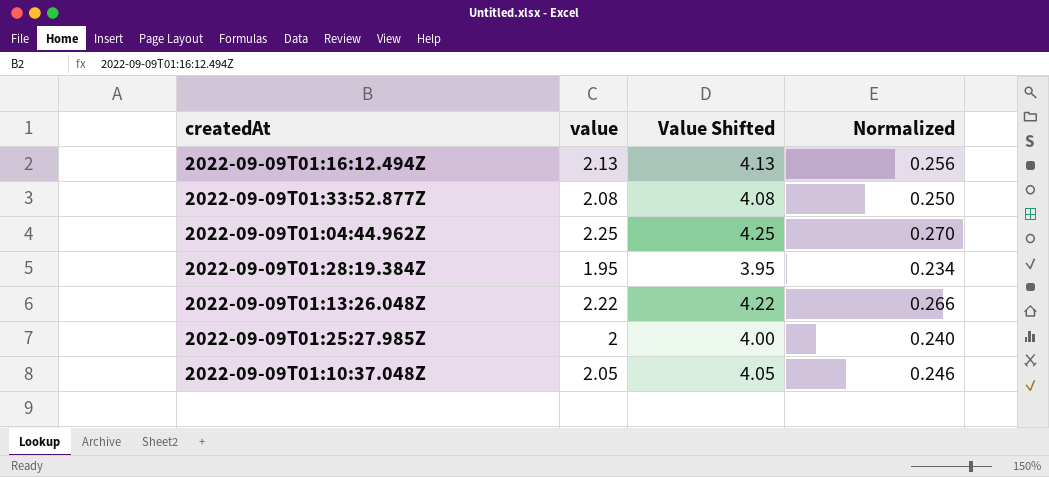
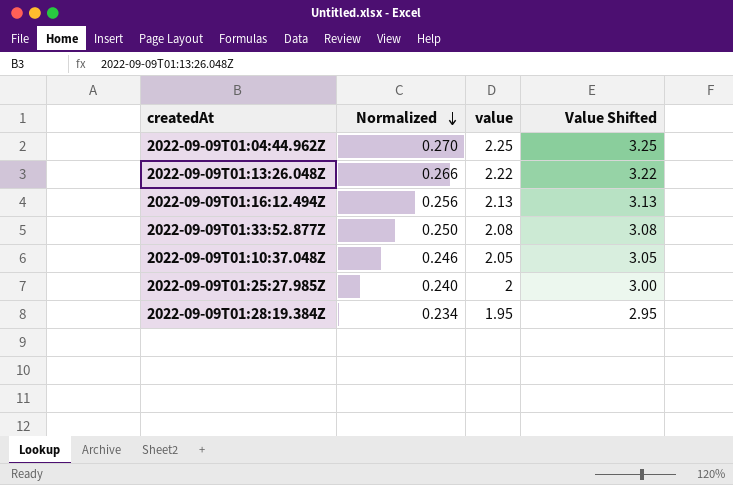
row order: none -> Normalized descending
column Normalized | position: 4 -> 2
column Value Shifted | formula: [value] + 2 -> [value] + 1

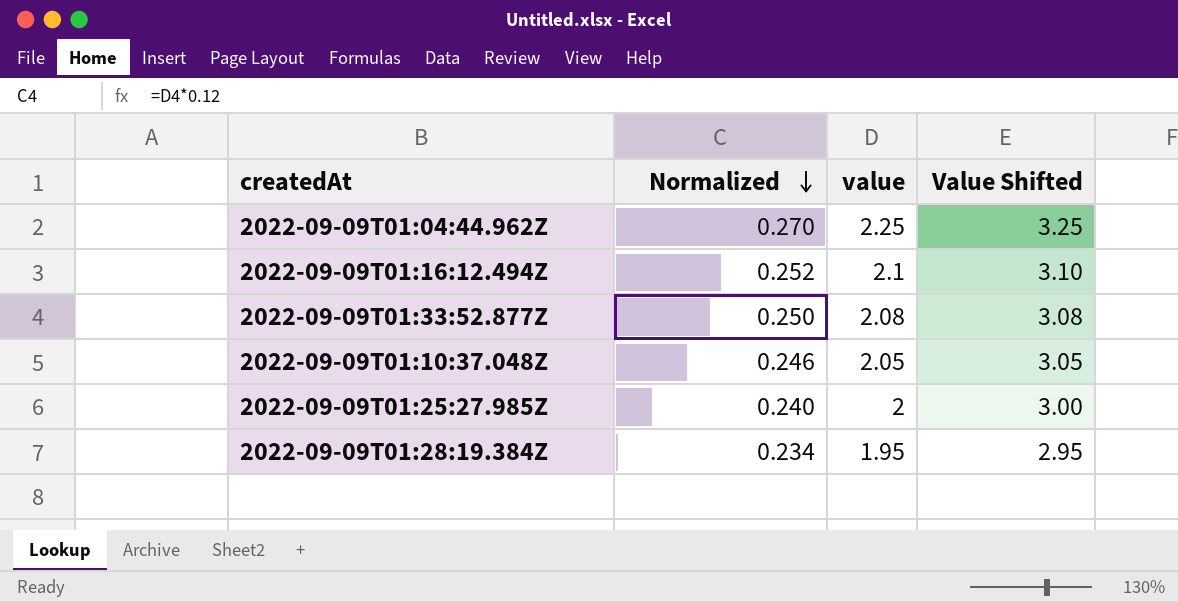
row 2022-09-09T01:13:26.048Z: 0.266 | 2.22 | 3.22 -> none
2022-09-09T01:16:12.494Z | Normalized: 0.256 -> 0.252
2022-09-09T01:16:12.494Z | value: 2.13 -> 2.1
2022-09-09T01:16:12.494Z | Value Shifted: 3.13 -> 3.10

